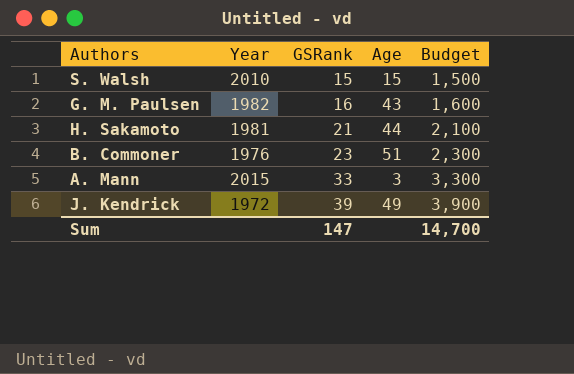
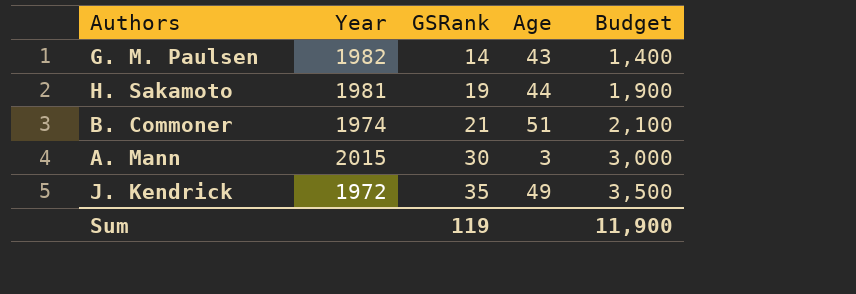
row S. Walsh: 2010 | 15 | 15 | 1,500 -> none
G. M. Paulsen | GSRank: 16 -> 14
G. M. Paulsen | Budget: 1,600 -> 1,400
H. Sakamoto | GSRank: 21 -> 19
H. Sakamoto | Budget: 2,100 -> 1,900
B. Commoner | Year: 1976 -> 1974
B. Commoner | GSRank: 23 -> 21
B. Commoner | Budget: 2,300 -> 2,100
A. Mann | GSRank: 33 -> 30
A. Mann | Budget: 3,300 -> 3,000
J. Kendrick | GSRank: 39 -> 35
J. Kendrick | Budget: 3,900 -> 3,500
Sum | GSRank: 147 -> 119
Sum | Budget: 14,700 -> 11,900

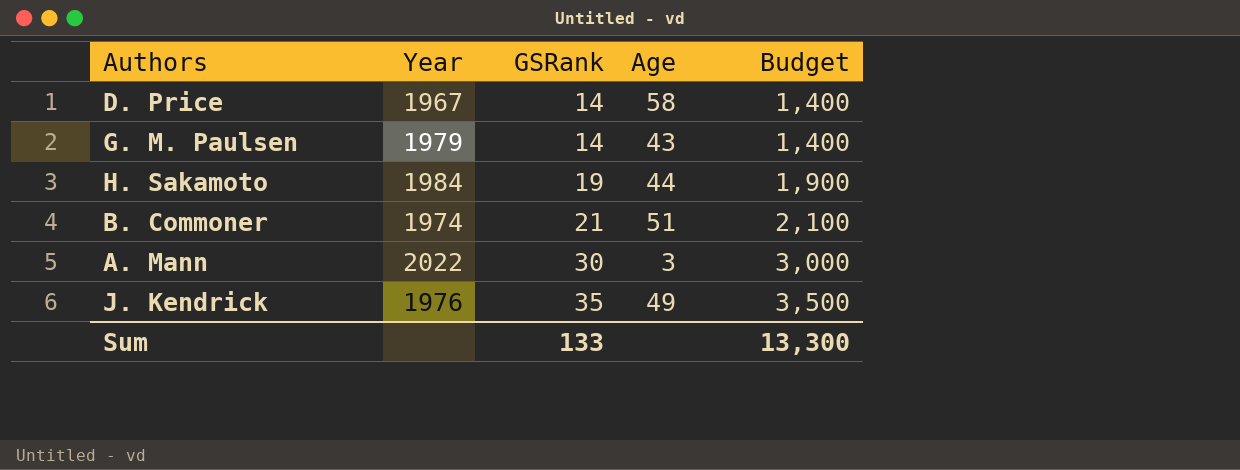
row D. Price: none -> 1967 | 14 | 58 | 1,400
G. M. Paulsen | Year: 1982 -> 1979
H. Sakamoto | Year: 1981 -> 1984
A. Mann | Year: 2015 -> 2022
J. Kendrick | Year: 1972 -> 1976
Sum | GSRank: 119 -> 133
Sum | Budget: 11,900 -> 13,300

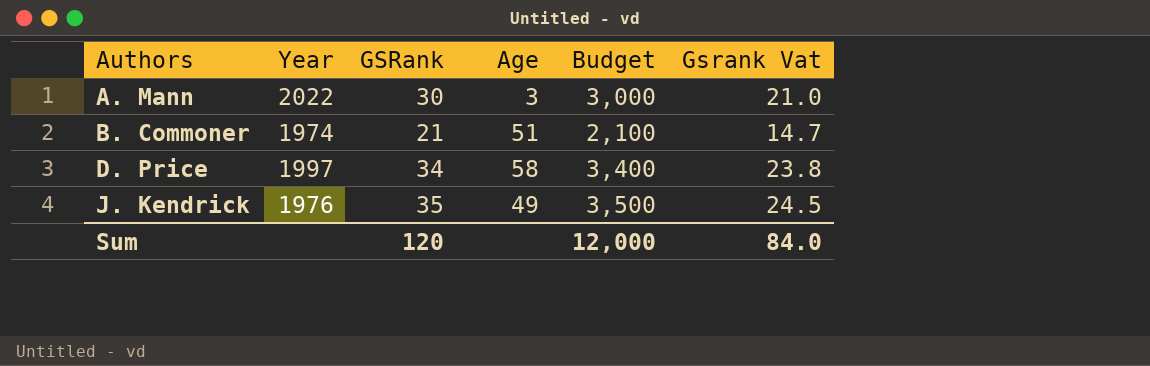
row order: GSRank ascending -> Authors ascending
column Gsrank Vat | formula: none -> [GSRank] * 0.7
row G. M. Paulsen: 1979 | 14 | 43 | 1,400 -> none
row H. Sakamoto: 1984 | 19 | 44 | 1,900 -> none
D. Price | Year: 1967 -> 1997
D. Price | GSRank: 14 -> 34
D. Price | Budget: 1,400 -> 3,400
Sum | GSRank: 133 -> 120
Sum | Budget: 13,300 -> 12,000

